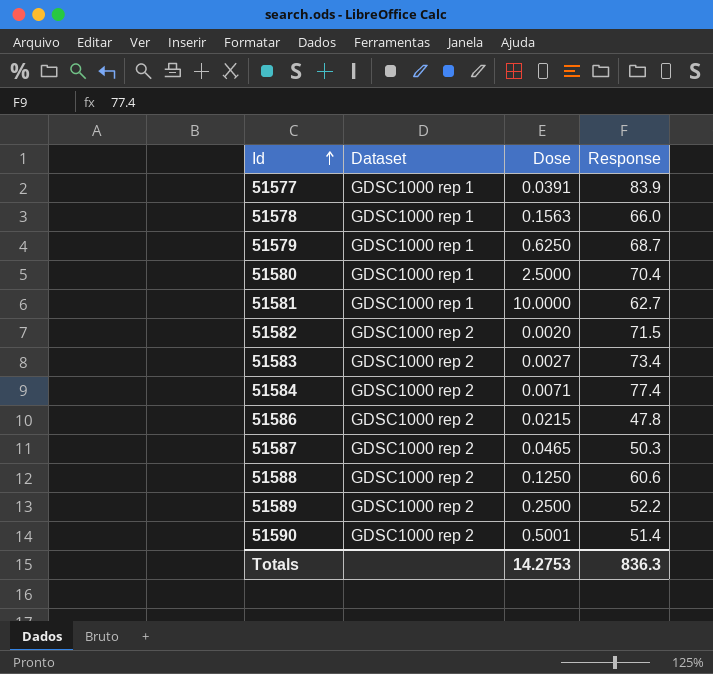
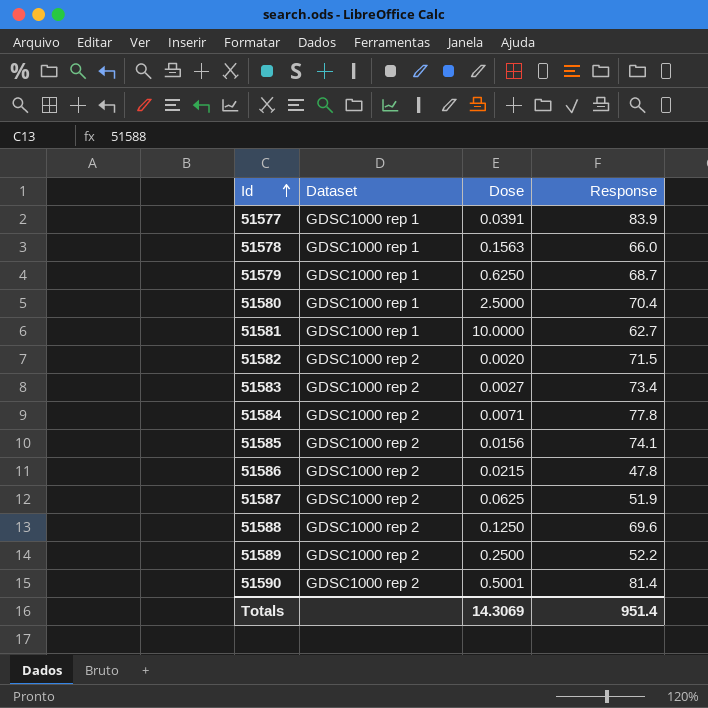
51584 | Response: 77.4 -> 77.8
row 51585: none -> GDSC1000 rep 2 | 0.0156 | 74.1
51587 | Dose: 0.0465 -> 0.0625
51587 | Response: 50.3 -> 51.9
51588 | Response: 60.6 -> 69.6
51590 | Response: 51.4 -> 81.4
Totals | Dose: 14.2753 -> 14.3069
Totals | Response: 836.3 -> 951.4

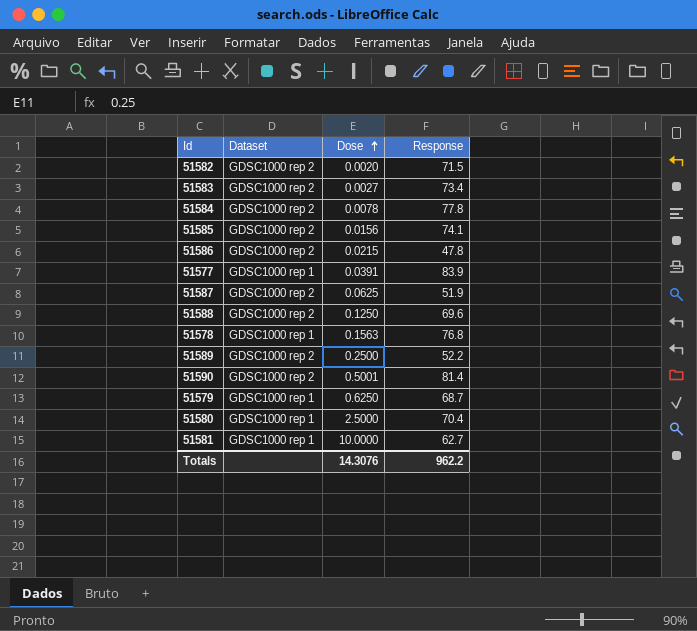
row order: Id ascending -> Dose ascending
51584 | Dose: 0.0071 -> 0.0078
51578 | Response: 66.0 -> 76.8
Totals | Dose: 14.3069 -> 14.3076
Totals | Response: 951.4 -> 962.2

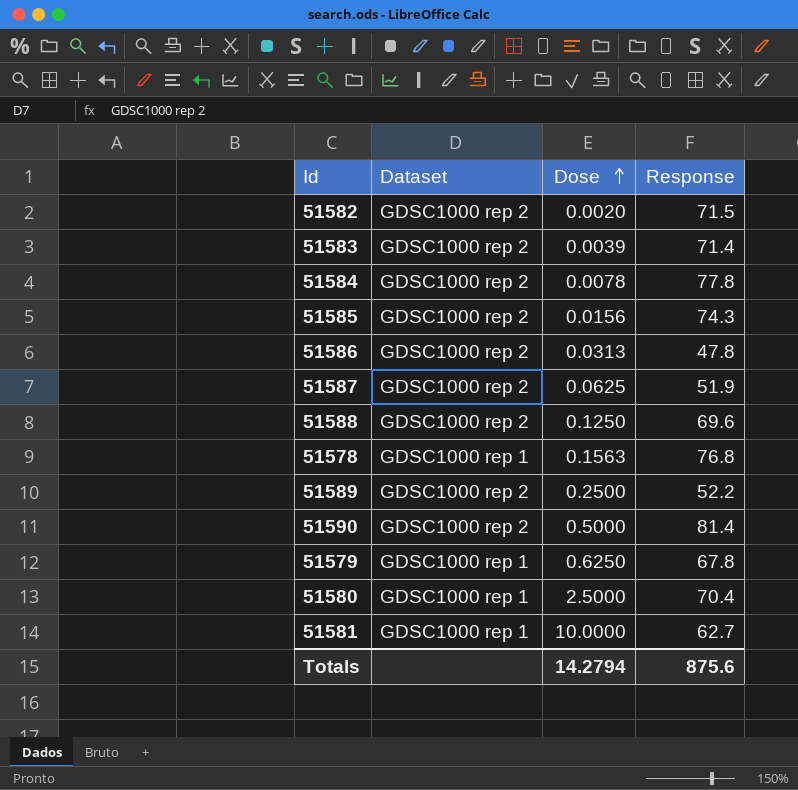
row 51577: GDSC1000 rep 1 | 0.0391 | 83.9 -> none
51583 | Dose: 0.0027 -> 0.0039
51583 | Response: 73.4 -> 71.4
51585 | Response: 74.1 -> 74.3
51586 | Dose: 0.0215 -> 0.0313
51590 | Dose: 0.5001 -> 0.5000
51579 | Response: 68.7 -> 67.8
Totals | Dose: 14.3076 -> 14.2794
Totals | Response: 962.2 -> 875.6

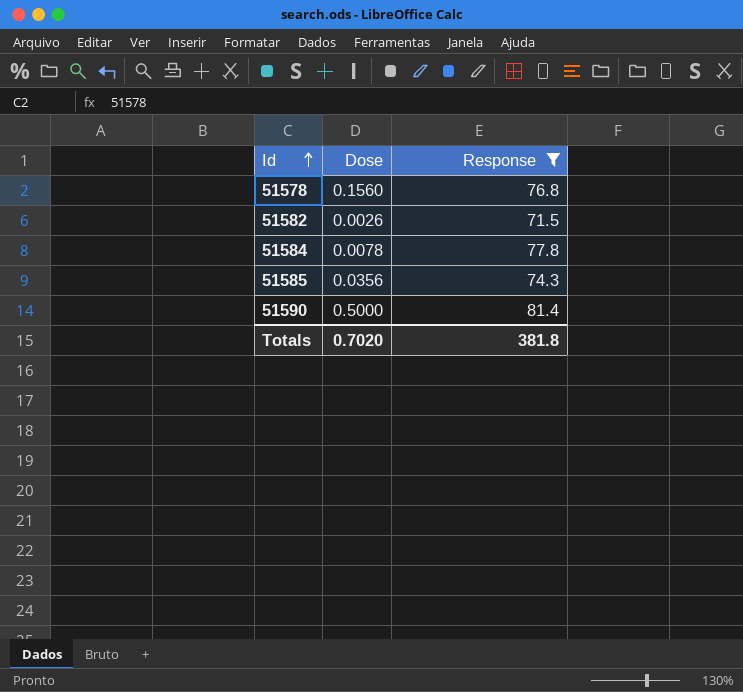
filter: none -> Response >= 71.5
row order: Dose ascending -> Id ascending
column Dataset | position: 2 -> none
51578 | Dose: 0.1563 -> 0.1560
51582 | Dose: 0.0020 -> 0.0026
51585 | Dose: 0.0156 -> 0.0356
Totals | Dose: 14.2794 -> 0.7020
Totals | Response: 875.6 -> 381.8

